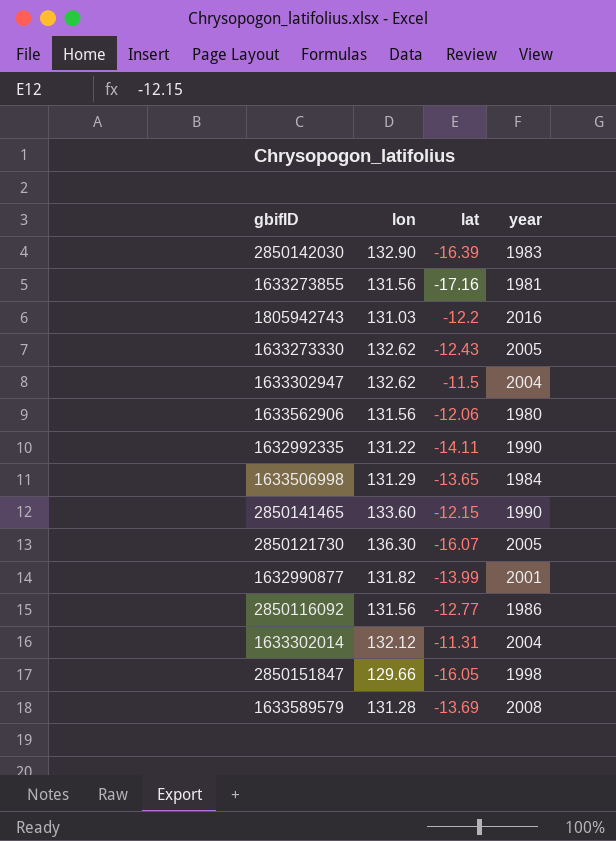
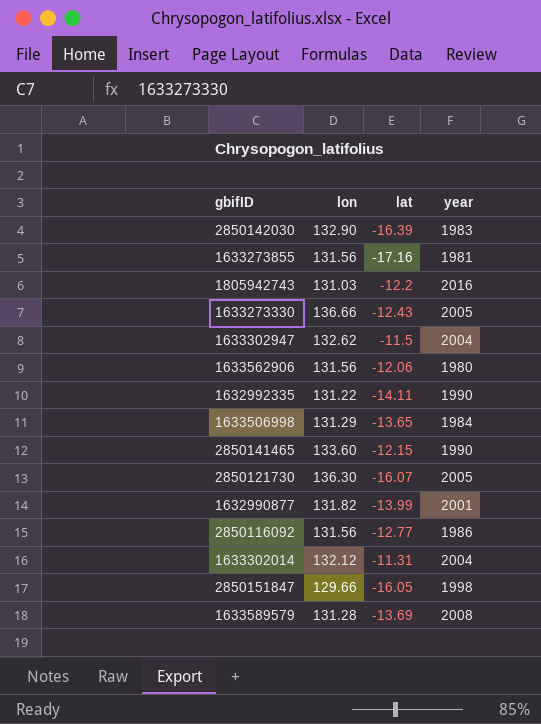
1633273330 | lon: 132.62 -> 136.66

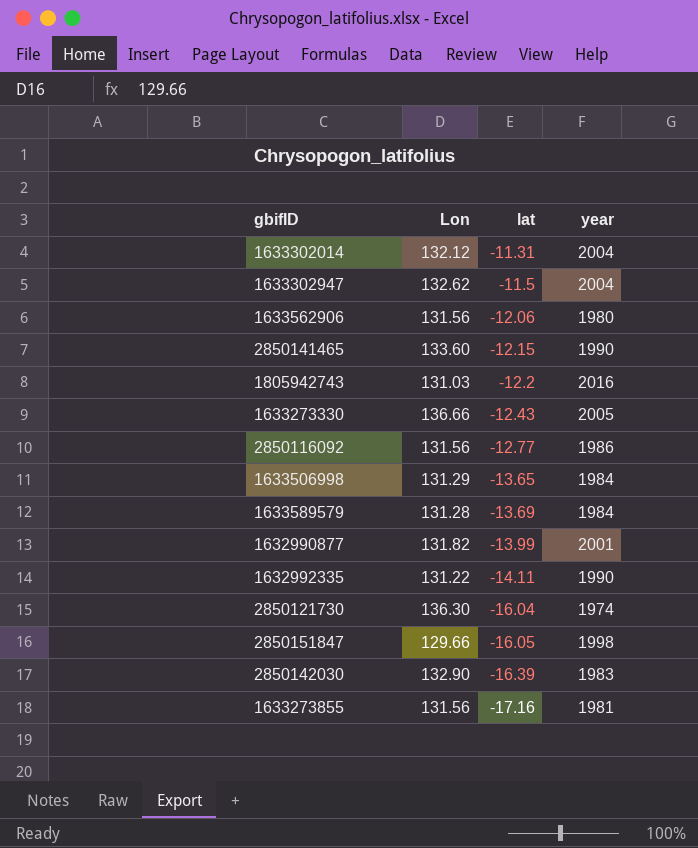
row order: none -> lat descending
column name: lon -> Lon
1633589579 | year: 2008 -> 1984
2850121730 | lat: -16.07 -> -16.04
2850121730 | year: 2005 -> 1974

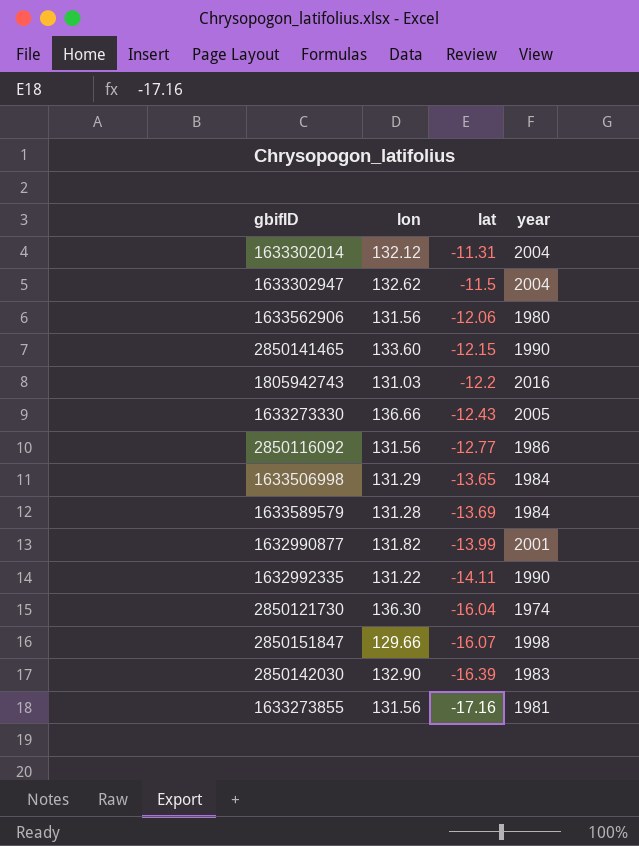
column name: Lon -> lon
2850151847 | lat: -16.05 -> -16.07

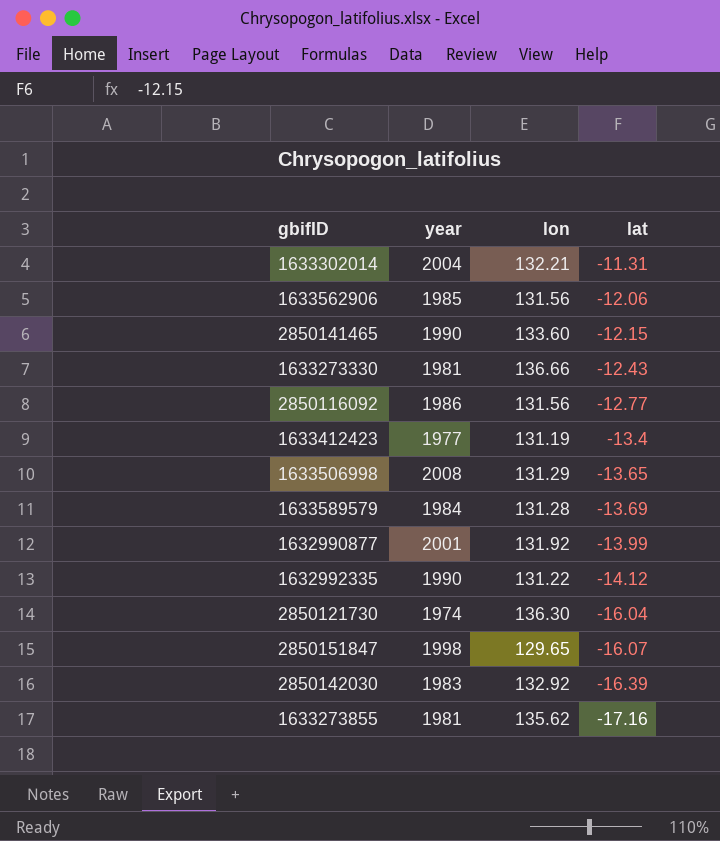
column year | position: 4 -> 2
row 1633302947: 132.62 | -11.5 | 2004 -> none
row 1805942743: 131.03 | -12.2 | 2016 -> none
1633302014 | lon: 132.12 -> 132.21
1633562906 | year: 1980 -> 1985
1633273330 | year: 2005 -> 1981
row 1633412423: none -> 1977 | 131.19 | -13.4
1633506998 | year: 1984 -> 2008
1632990877 | lon: 131.82 -> 131.92
1632992335 | lat: -14.11 -> -14.12
2850151847 | lon: 129.66 -> 129.65
2850142030 | lon: 132.90 -> 132.92
1633273855 | lon: 131.56 -> 135.62

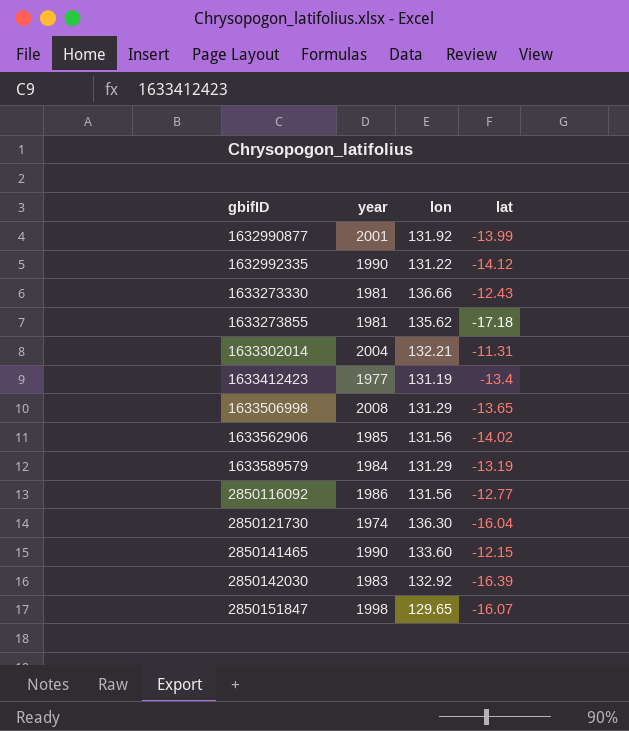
row order: lat descending -> gbifID ascending
1633273855 | lat: -17.16 -> -17.18
1633562906 | lat: -12.06 -> -14.02
1633589579 | lon: 131.28 -> 131.29
1633589579 | lat: -13.69 -> -13.19

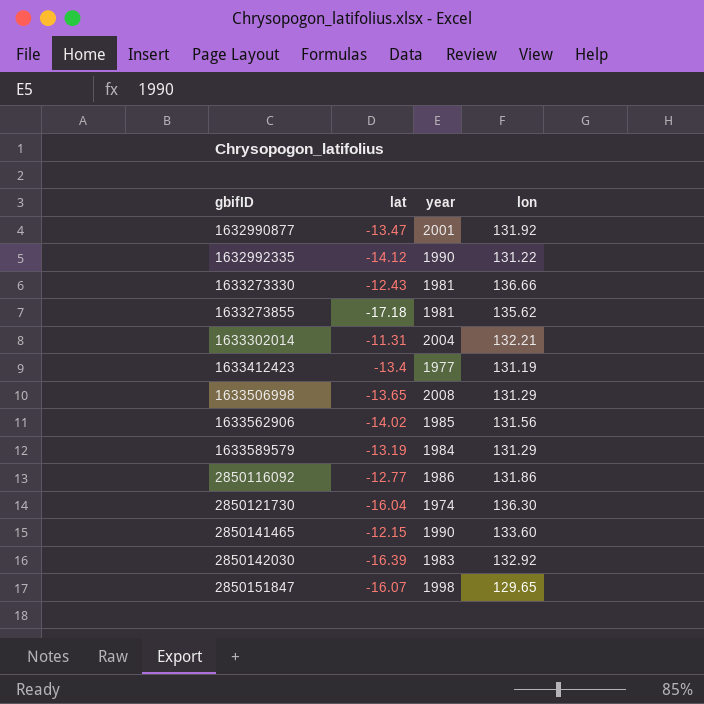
column lat | position: 4 -> 2
1632990877 | lat: -13.99 -> -13.47
2850116092 | lon: 131.56 -> 131.86

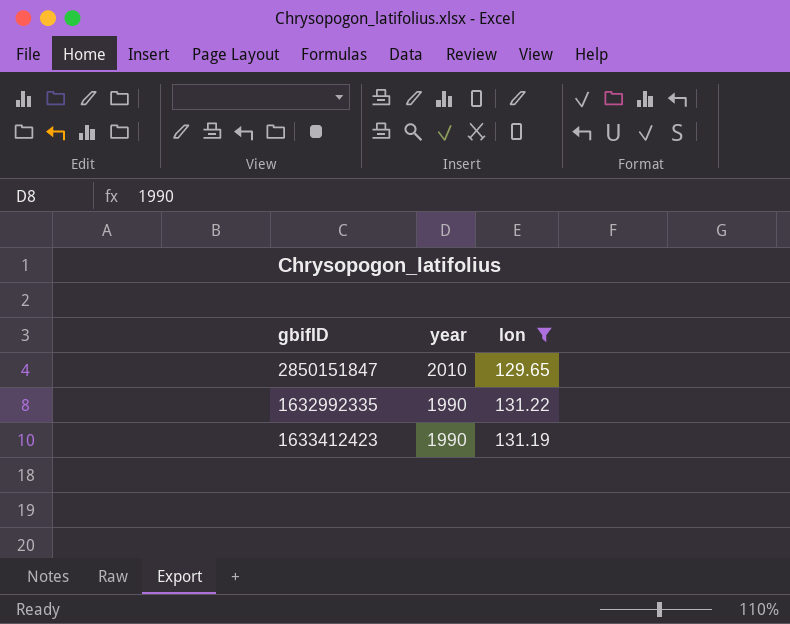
filter: none -> lon <= 131.22
row order: gbifID ascending -> year descending
column lat | position: 2 -> none
2850151847 | year: 1998 -> 2010
1633412423 | year: 1977 -> 1990

